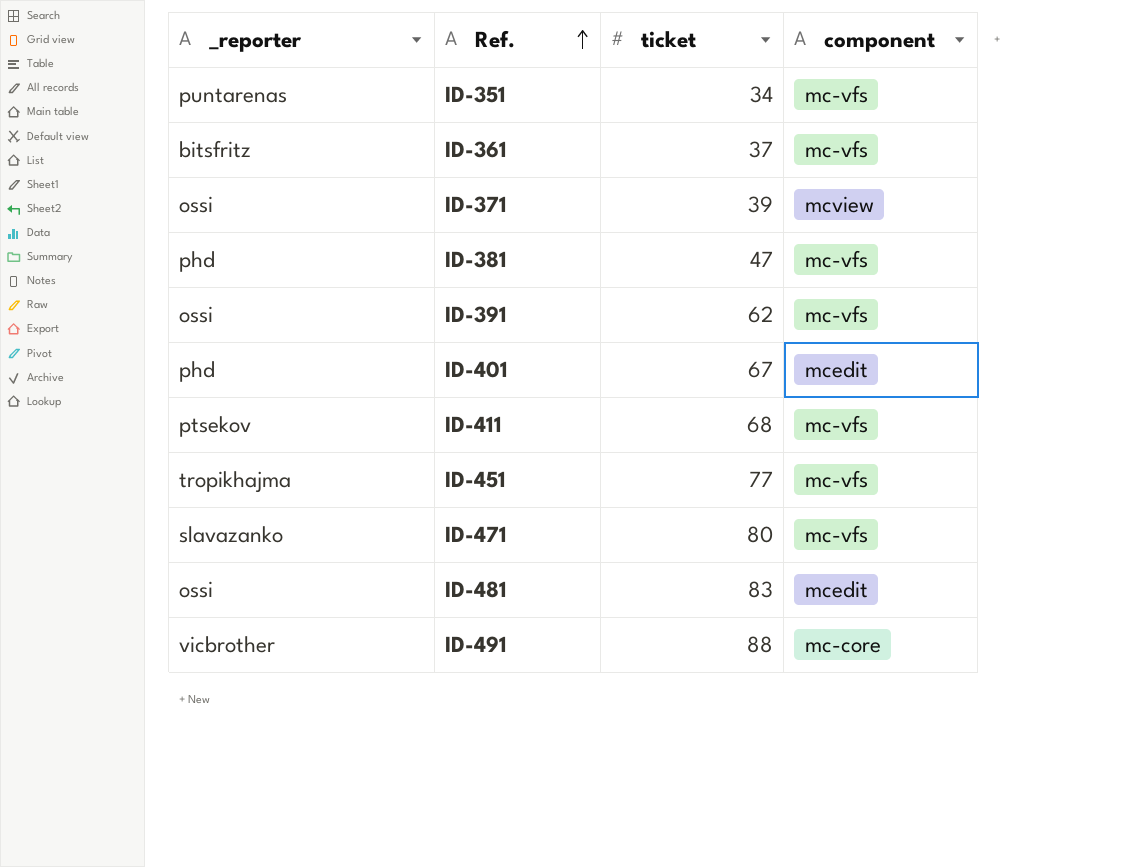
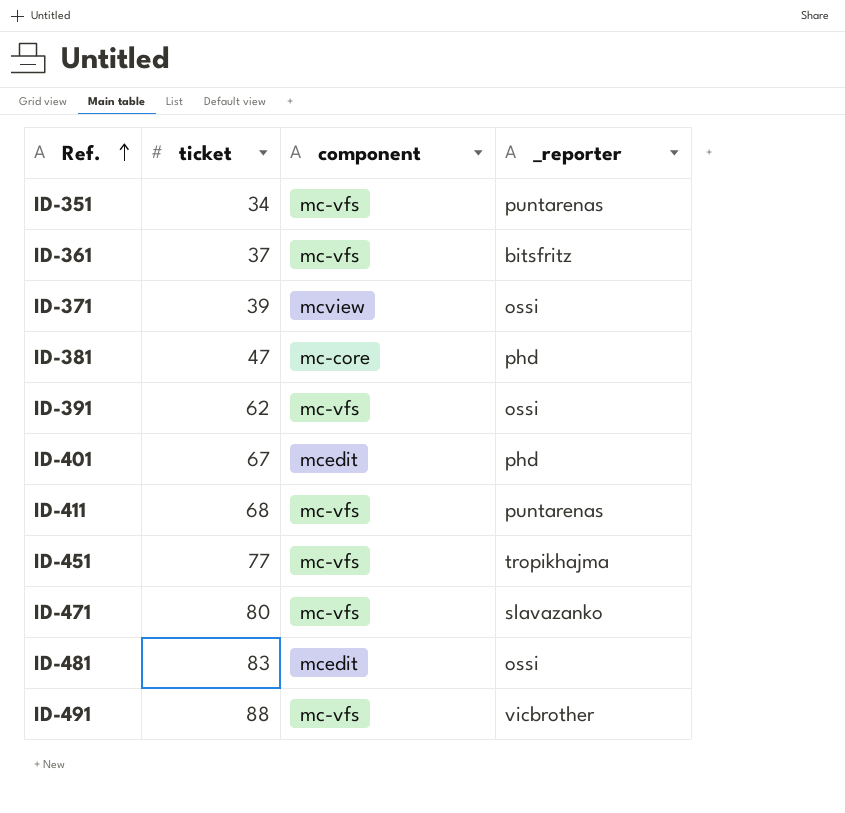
column _reporter | position: 1 -> 4
ID-381 | component: mc-vfs -> mc-core
ID-411 | _reporter: ptsekov -> puntarenas
ID-491 | component: mc-core -> mc-vfs

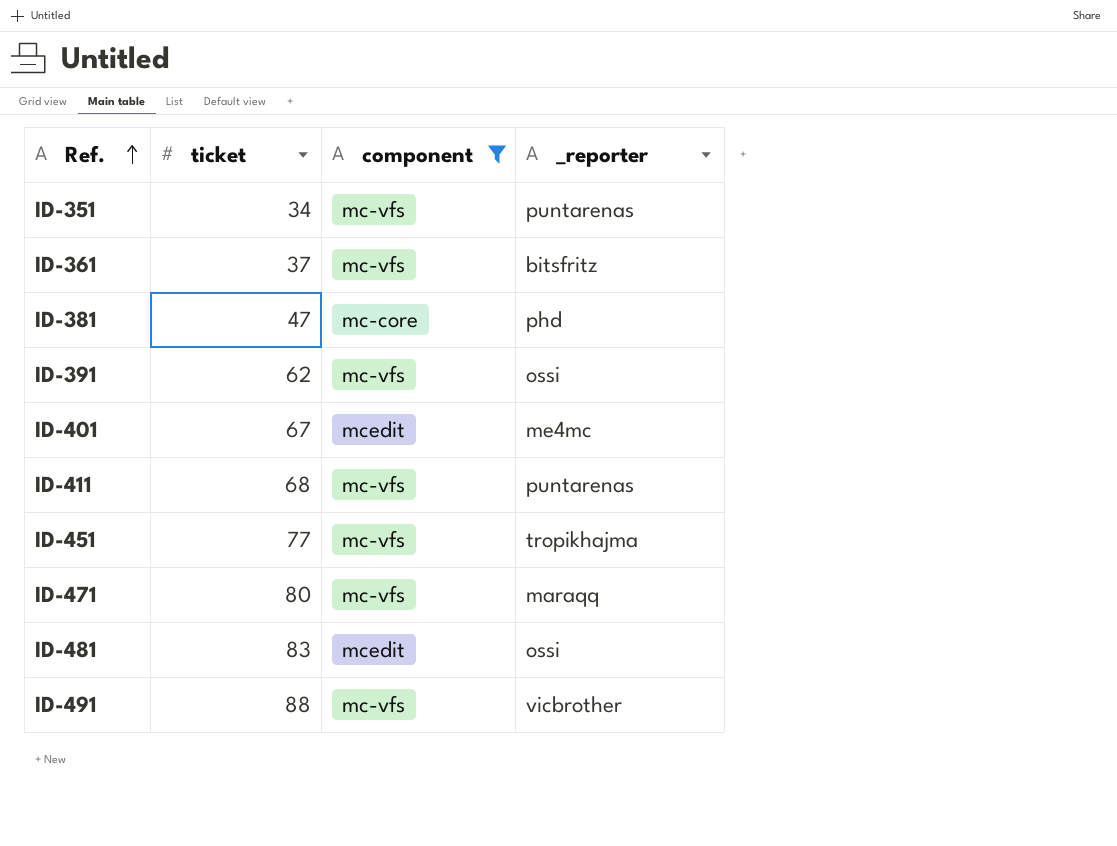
filter: none -> component != mcview
ID-401 | _reporter: phd -> me4mc
ID-471 | _reporter: slavazanko -> maraqq

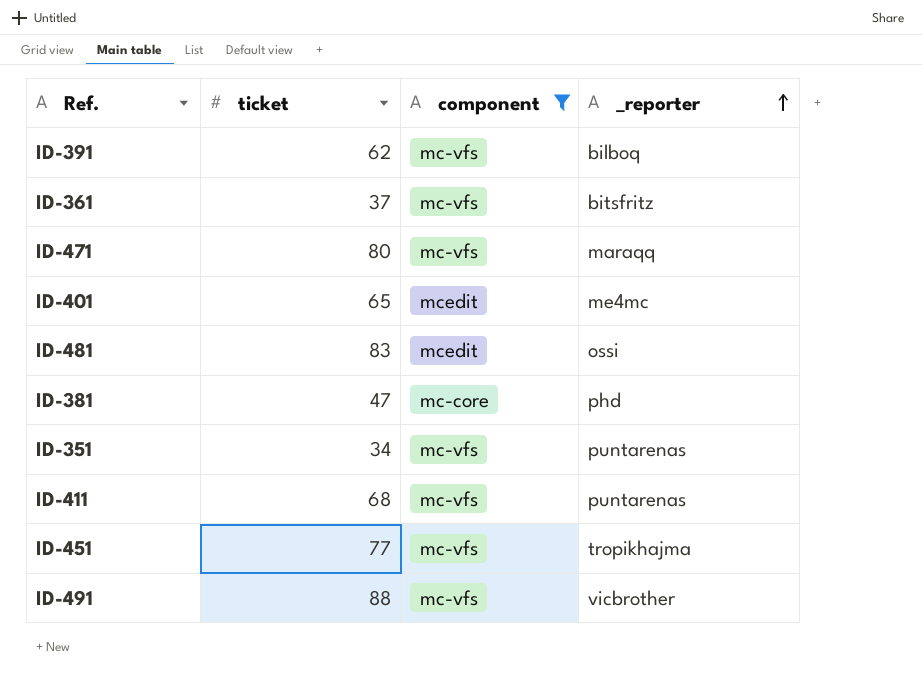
row order: Ref. ascending -> _reporter ascending
ID-391 | _reporter: ossi -> bilboq
ID-401 | ticket: 67 -> 65

